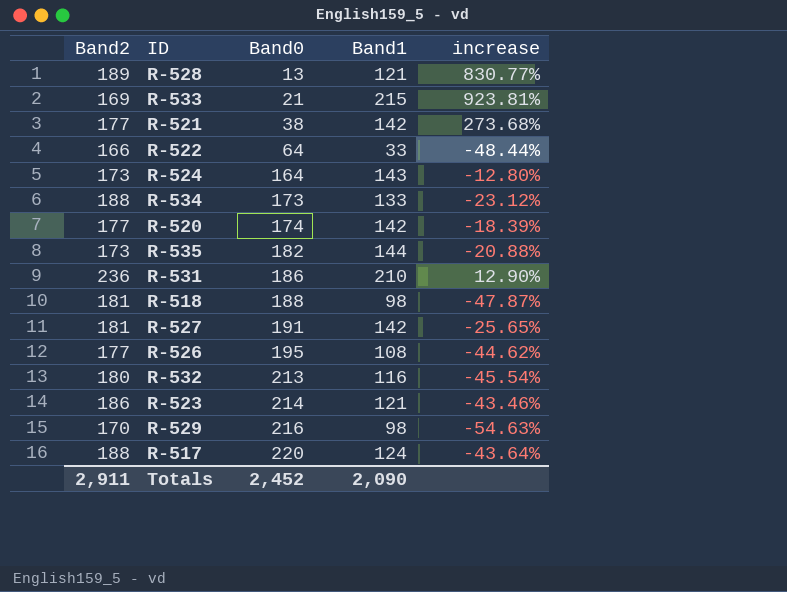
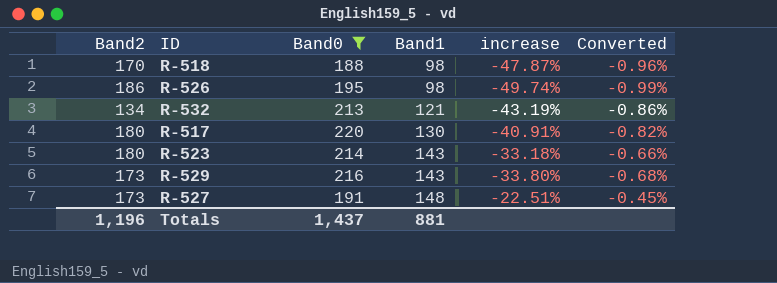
filter: none -> Band0 >= 188
row order: Band0 ascending -> Band1 ascending
column Converted | formula: none -> [increase] * 0.02
R-518 | Band2: 181 -> 170
R-526 | Band2: 177 -> 186
R-526 | Band1: 108 -> 98
R-526 | increase: -44.62% -> -49.74%
R-532 | Band2: 180 -> 134
R-532 | Band1: 116 -> 121
R-532 | increase: -45.54% -> -43.19%
R-517 | Band2: 188 -> 180
R-517 | Band1: 124 -> 130
R-517 | increase: -43.64% -> -40.91%
R-523 | Band2: 186 -> 180
R-523 | Band1: 121 -> 143
R-523 | increase: -43.46% -> -33.18%
R-529 | Band2: 170 -> 173
R-529 | Band1: 98 -> 143
R-529 | increase: -54.63% -> -33.80%
R-527 | Band2: 181 -> 173
R-527 | Band1: 142 -> 148
R-527 | increase: -25.65% -> -22.51%
Totals | Band2: 2,911 -> 1,196
Totals | Band0: 2,452 -> 1,437
Totals | Band1: 2,090 -> 881

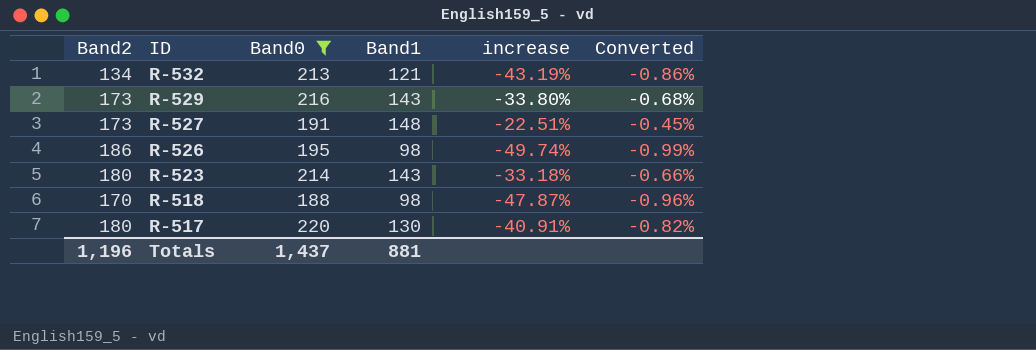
row order: Band1 ascending -> ID descending

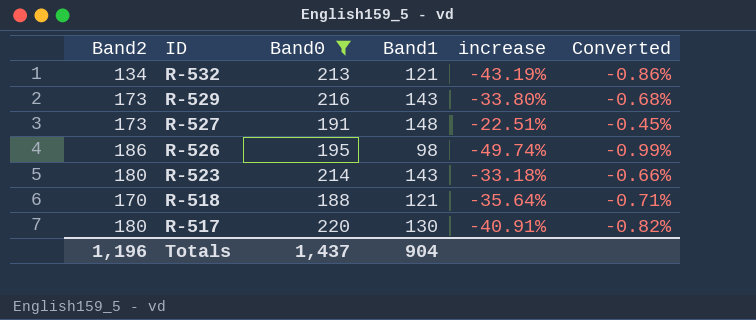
R-518 | Band1: 98 -> 121
R-518 | increase: -47.87% -> -35.64%
R-518 | Converted: -0.96% -> -0.71%
Totals | Band1: 881 -> 904

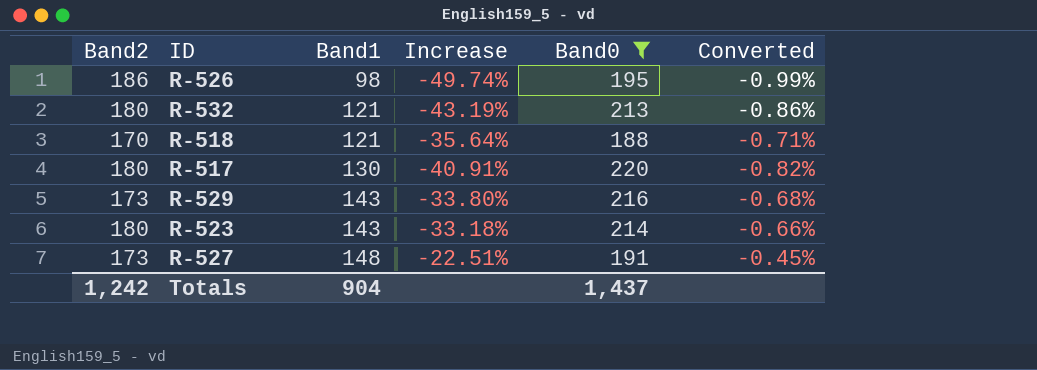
row order: ID descending -> Band1 ascending
column name: increase -> Increase
column Band0 | position: 3 -> 5
R-532 | Band2: 134 -> 180
Totals | Band2: 1,196 -> 1,242

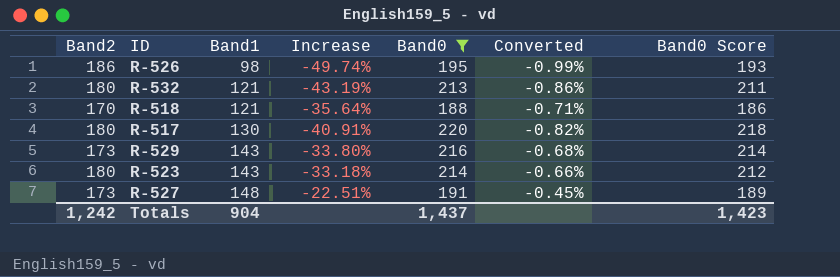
column Band0 Score | formula: none -> [Band0] - 2

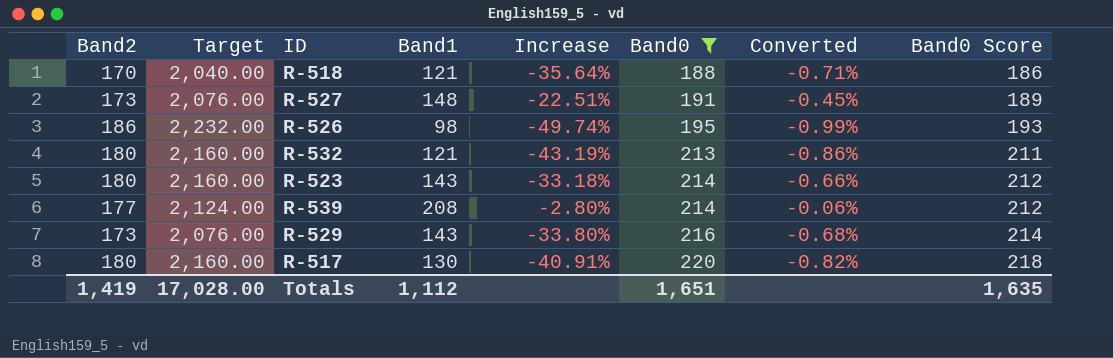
row order: Band1 ascending -> Band0 ascending
column Target | formula: none -> [Band2] * 12
row R-539: none -> 177 | 2,124.00 | 208 | -2.80% | 214 | -0.06% | 212
Totals | Band2: 1,242 -> 1,419
Totals | Band1: 904 -> 1,112
Totals | Band0: 1,437 -> 1,651
Totals | Band0 Score: 1,423 -> 1,635

